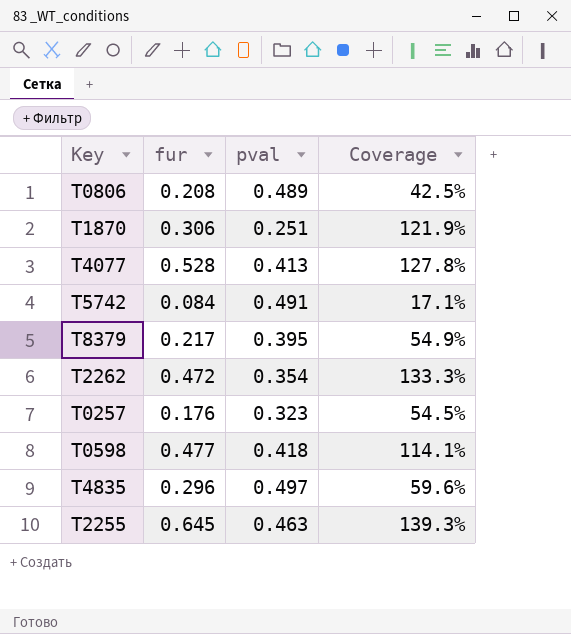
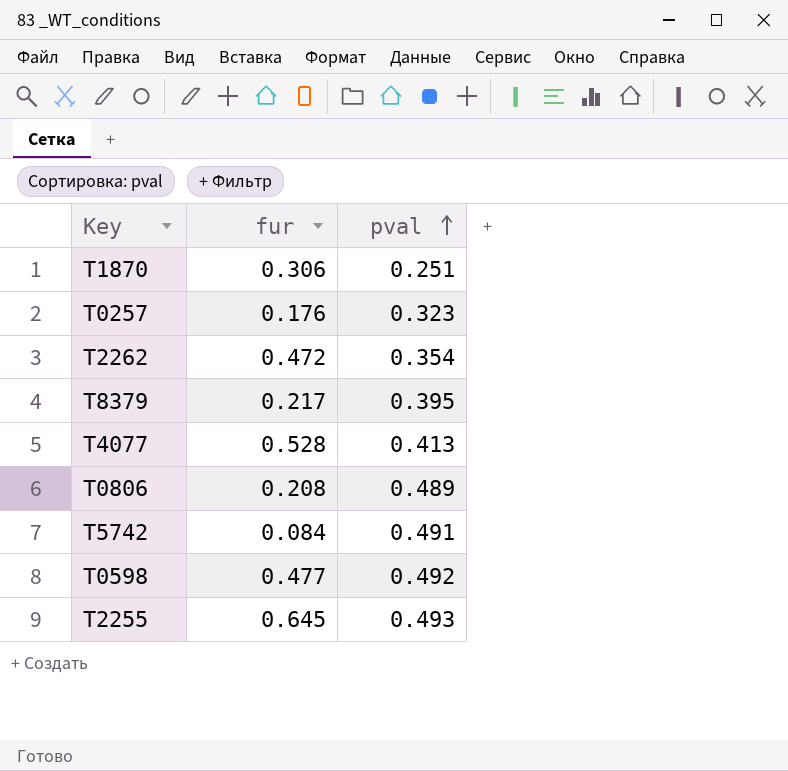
row order: none -> pval ascending
column Coverage | formula: [fur] / [pval] -> none
row T4835: 0.296 | 0.497 | 59.6% -> none
T0598 | pval: 0.418 -> 0.492
T2255 | pval: 0.463 -> 0.493

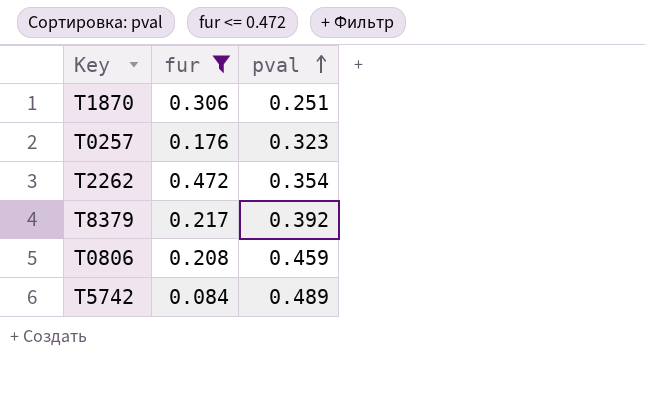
filter: none -> fur <= 0.472
T8379 | pval: 0.395 -> 0.392
T0806 | pval: 0.489 -> 0.459
T5742 | pval: 0.491 -> 0.489

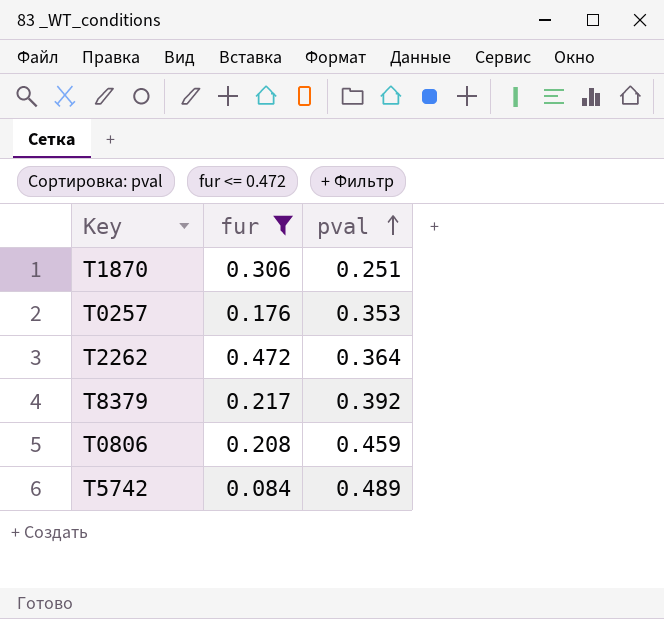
T0257 | pval: 0.323 -> 0.353
T2262 | pval: 0.354 -> 0.364

